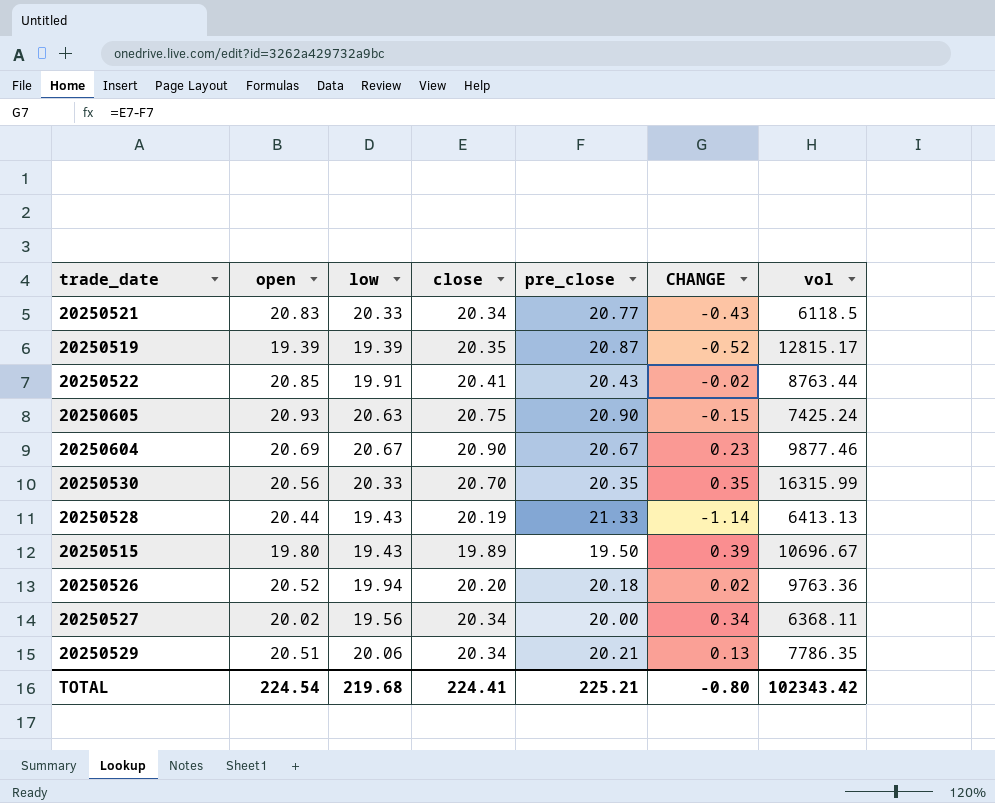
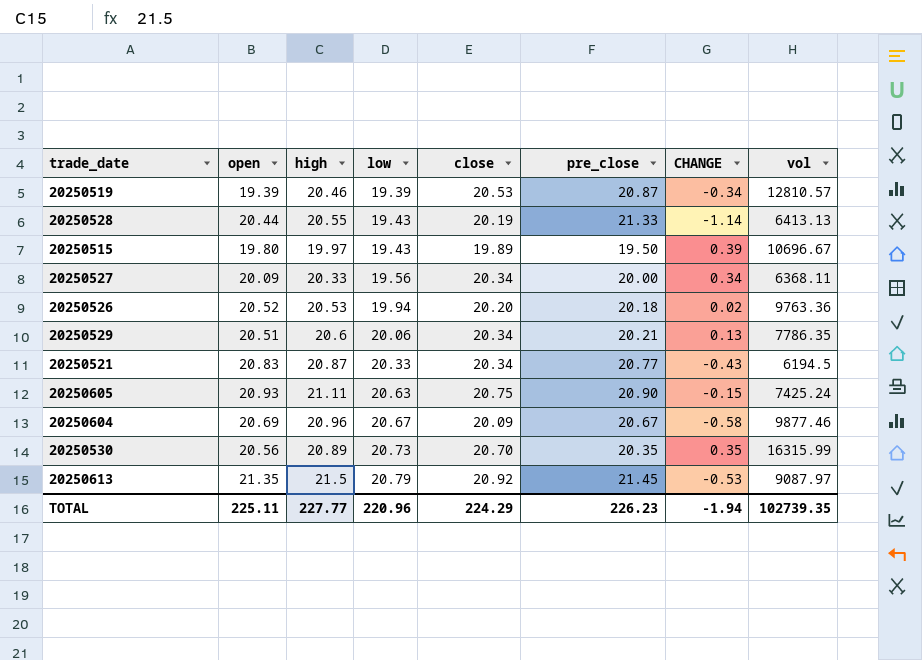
row order: none -> low ascending
column high | position: none -> 3
row 20250522: 20.85 | 19.91 | 20.41 | 20.43 | -0.02 | 8763.44 -> none
20250519 | close: 20.35 -> 20.53
20250519 | CHANGE: -0.52 -> -0.34
20250519 | vol: 12815.17 -> 12810.57
20250527 | open: 20.02 -> 20.09
20250521 | vol: 6118.5 -> 6194.5
20250604 | close: 20.90 -> 20.09
20250604 | CHANGE: 0.23 -> -0.58
20250530 | low: 20.33 -> 20.73
row 20250613: none -> 21.35 | 21.5 | 20.79 | 20.92 | 21.45 | -0.53 | 9087.97
TOTAL | open: 224.54 -> 225.11
TOTAL | low: 219.68 -> 220.96
TOTAL | close: 224.41 -> 224.29
TOTAL | pre_close: 225.21 -> 226.23
TOTAL | CHANGE: -0.80 -> -1.94
TOTAL | vol: 102343.42 -> 102739.35

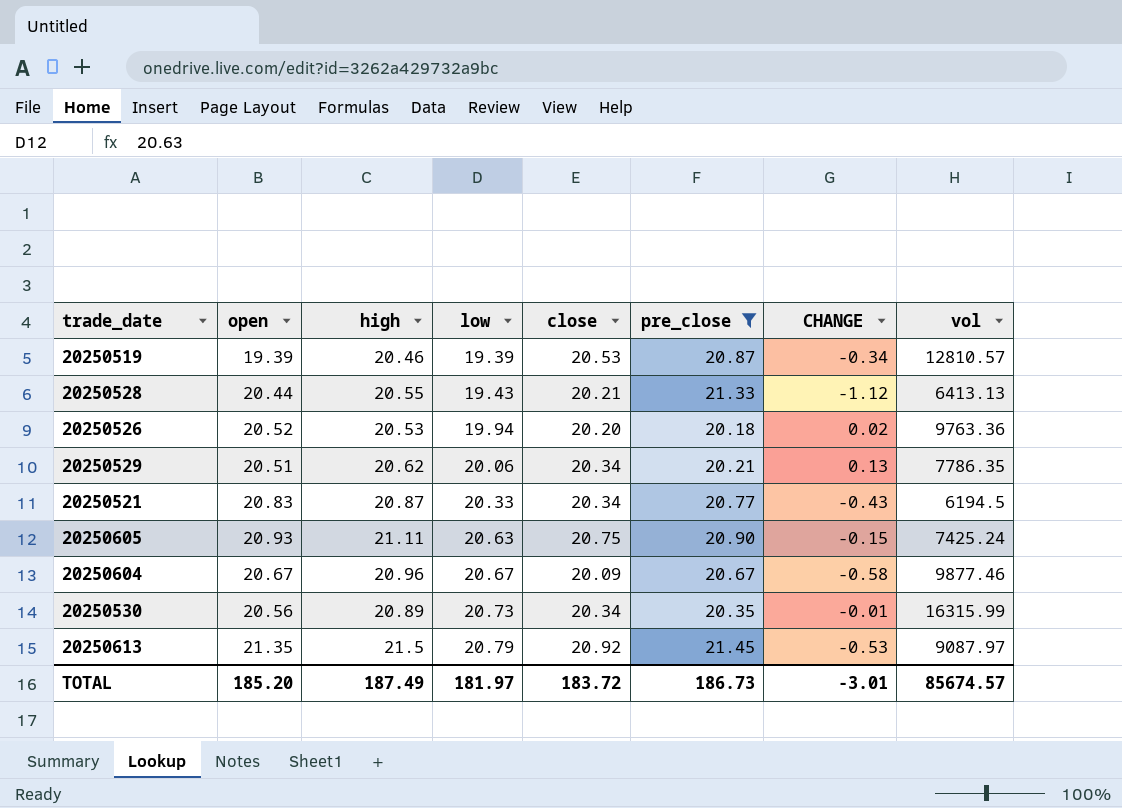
filter: none -> pre_close >= 20.18
20250528 | close: 20.19 -> 20.21
20250528 | CHANGE: -1.14 -> -1.12
20250529 | high: 20.6 -> 20.62
20250604 | open: 20.69 -> 20.67
20250530 | close: 20.70 -> 20.34
20250530 | CHANGE: 0.35 -> -0.01
TOTAL | open: 225.11 -> 185.20
TOTAL | high: 227.77 -> 187.49
TOTAL | low: 220.96 -> 181.97
TOTAL | close: 224.29 -> 183.72
TOTAL | pre_close: 226.23 -> 186.73
TOTAL | CHANGE: -1.94 -> -3.01
TOTAL | vol: 102739.35 -> 85674.57

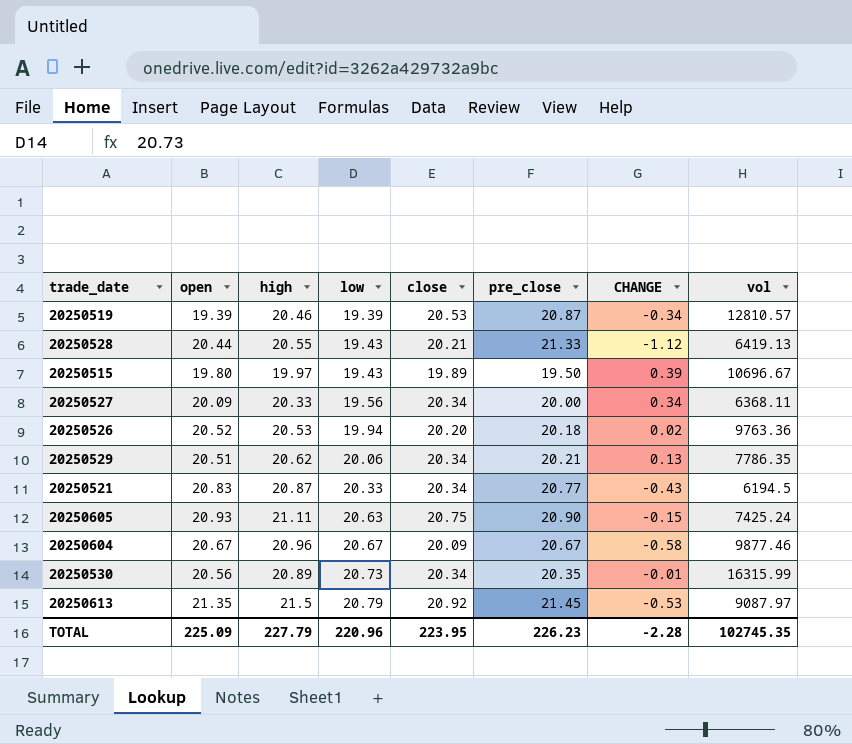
filter: pre_close >= 20.18 -> none
20250528 | vol: 6413.13 -> 6419.13
TOTAL | open: 185.20 -> 225.09
TOTAL | high: 187.49 -> 227.79
TOTAL | low: 181.97 -> 220.96
TOTAL | close: 183.72 -> 223.95
TOTAL | pre_close: 186.73 -> 226.23
TOTAL | CHANGE: -3.01 -> -2.28
TOTAL | vol: 85674.57 -> 102745.35

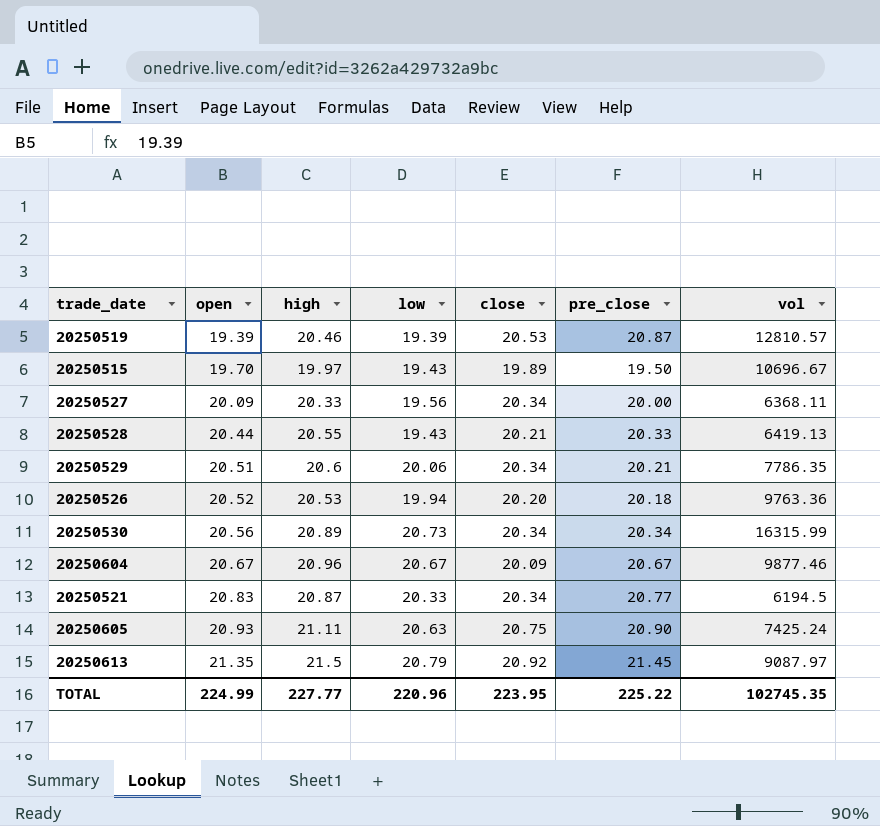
row order: low ascending -> open ascending
column CHANGE | formula: [close] - [pre_close] -> none
20250515 | open: 19.80 -> 19.70
20250528 | pre_close: 21.33 -> 20.33
20250529 | high: 20.62 -> 20.6
20250530 | pre_close: 20.35 -> 20.34
TOTAL | open: 225.09 -> 224.99
TOTAL | high: 227.79 -> 227.77
TOTAL | pre_close: 226.23 -> 225.22

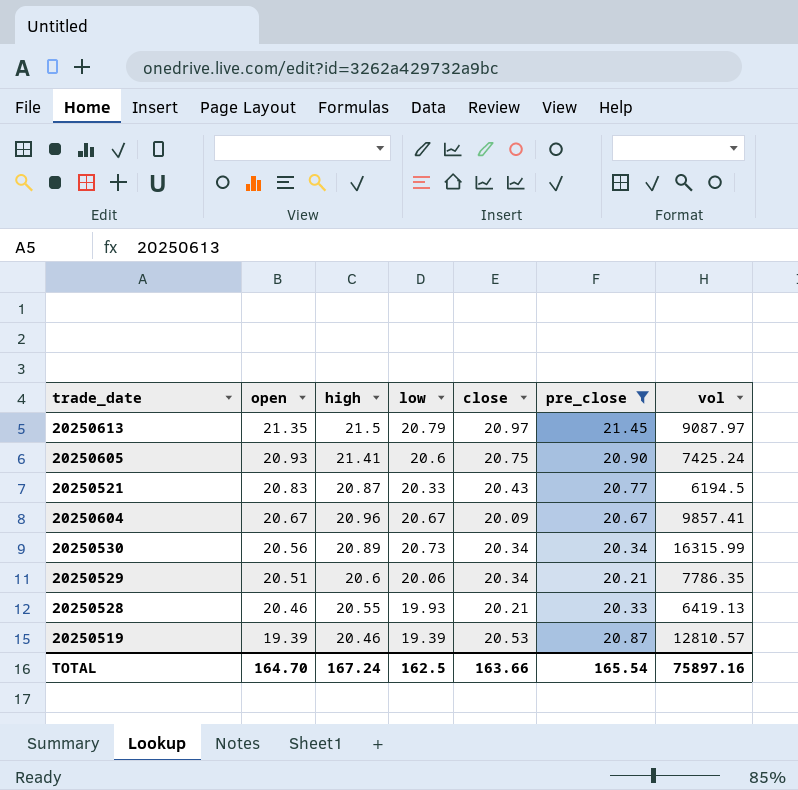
filter: none -> pre_close >= 20.21
row order: open ascending -> open descending
20250613 | close: 20.92 -> 20.97
20250605 | high: 21.11 -> 21.41
20250605 | low: 20.63 -> 20.6
20250521 | close: 20.34 -> 20.43
20250604 | vol: 9877.46 -> 9857.41
20250528 | open: 20.44 -> 20.46
20250528 | low: 19.43 -> 19.93
TOTAL | open: 224.99 -> 164.70
TOTAL | high: 227.77 -> 167.24
TOTAL | low: 220.96 -> 162.5
TOTAL | close: 223.95 -> 163.66
TOTAL | pre_close: 225.22 -> 165.54
TOTAL | vol: 102745.35 -> 75897.16

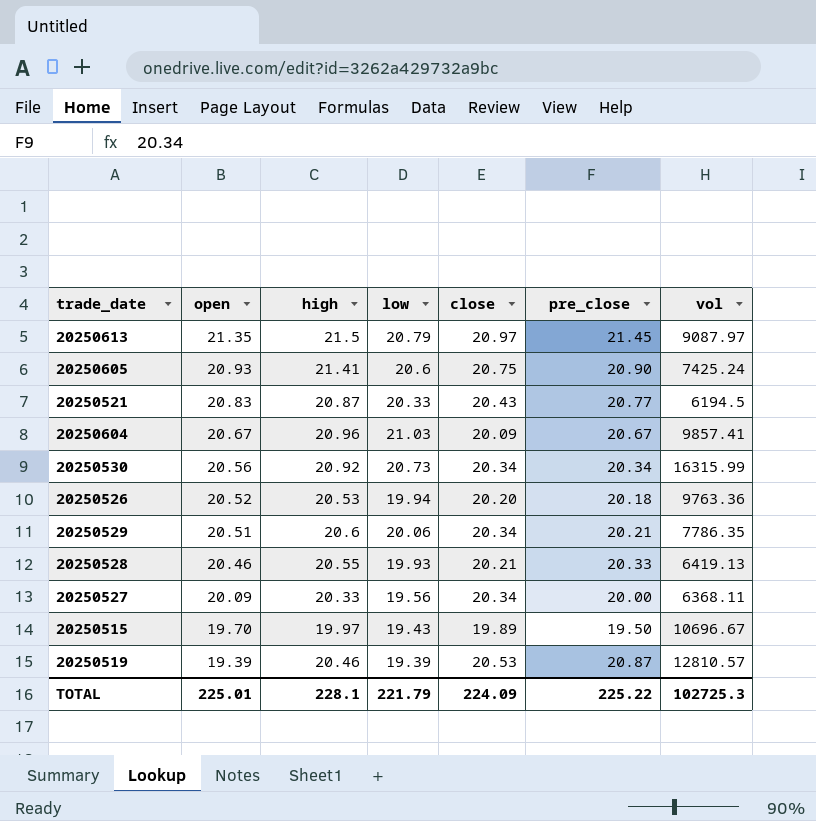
filter: pre_close >= 20.21 -> none
20250604 | low: 20.67 -> 21.03
20250530 | high: 20.89 -> 20.92
TOTAL | open: 164.70 -> 225.01
TOTAL | high: 167.24 -> 228.1
TOTAL | low: 162.5 -> 221.79
TOTAL | close: 163.66 -> 224.09
TOTAL | pre_close: 165.54 -> 225.22
TOTAL | vol: 75897.16 -> 102725.3

